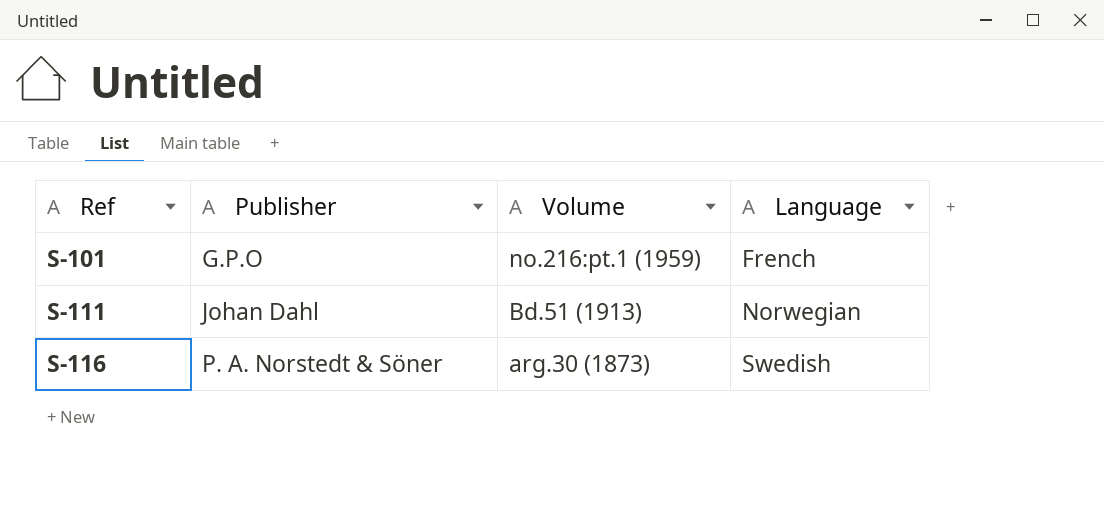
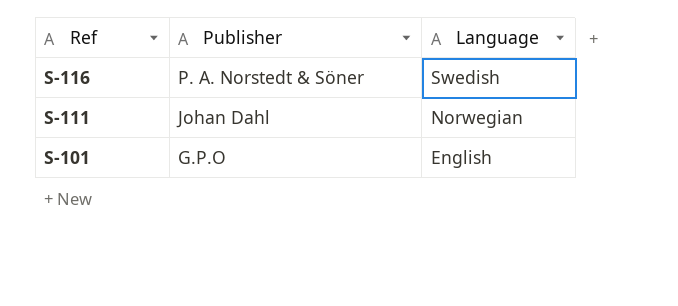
row order: Ref ascending -> Ref descending
column Volume | position: 3 -> none
S-101 | Language: French -> English

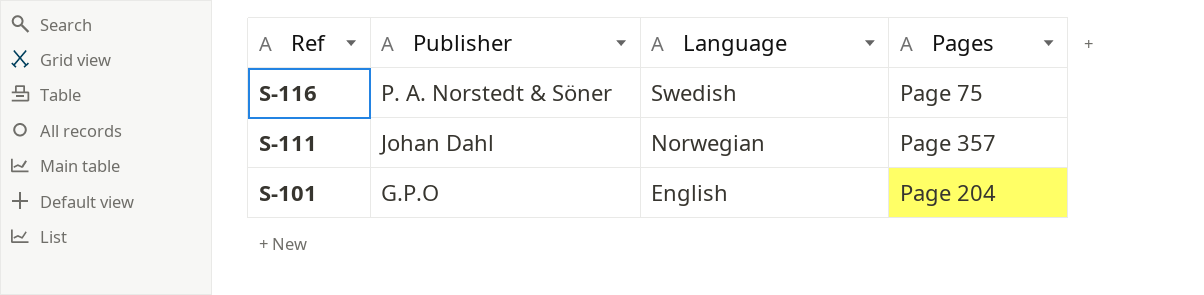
column Pages | position: none -> 4

